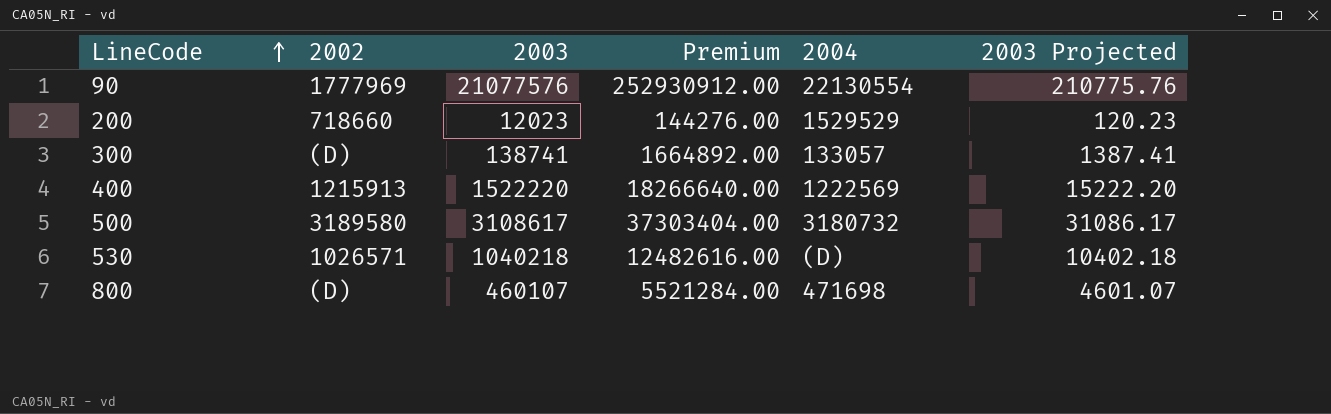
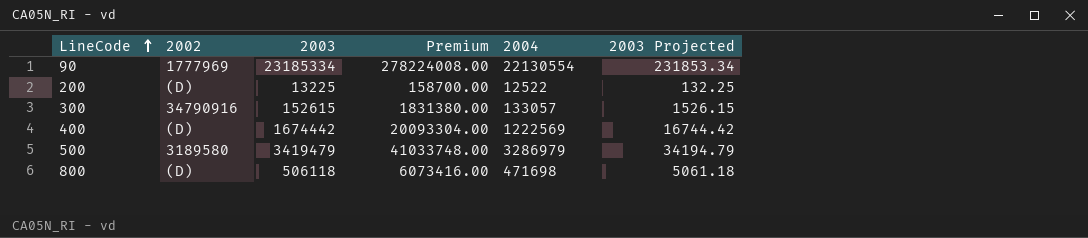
row 530: 1026571 | 1040218 | 12482616.00 | (D) | 10402.18 -> none
90 | 2003: 21077576 -> 23185334
90 | Premium: 252930912.00 -> 278224008.00
90 | 2003 Projected: 210775.76 -> 231853.34
200 | 2002: 718660 -> (D)
200 | 2003: 12023 -> 13225
200 | Premium: 144276.00 -> 158700.00
200 | 2004: 1529529 -> 12522
200 | 2003 Projected: 120.23 -> 132.25
300 | 2002: (D) -> 34790916
300 | 2003: 138741 -> 152615
300 | Premium: 1664892.00 -> 1831380.00
300 | 2003 Projected: 1387.41 -> 1526.15
400 | 2002: 1215913 -> (D)
400 | 2003: 1522220 -> 1674442
400 | Premium: 18266640.00 -> 20093304.00
400 | 2003 Projected: 15222.20 -> 16744.42
500 | 2003: 3108617 -> 3419479
500 | Premium: 37303404.00 -> 41033748.00
500 | 2004: 3180732 -> 3286979
500 | 2003 Projected: 31086.17 -> 34194.79
800 | 2003: 460107 -> 506118
800 | Premium: 5521284.00 -> 6073416.00
800 | 2003 Projected: 4601.07 -> 5061.18

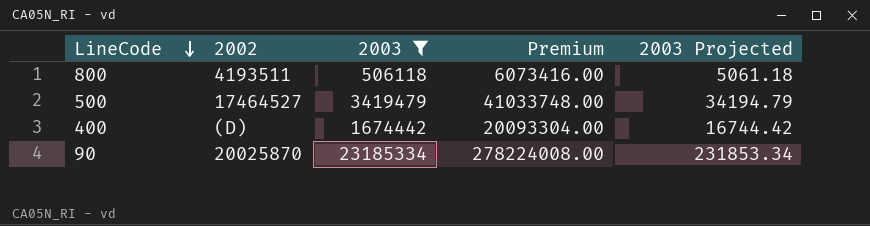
filter: none -> 2003 >= 506118
row order: LineCode ascending -> LineCode descending
column 2004 | position: 5 -> none
800 | 2002: (D) -> 4193511
500 | 2002: 3189580 -> 17464527
90 | 2002: 1777969 -> 20025870

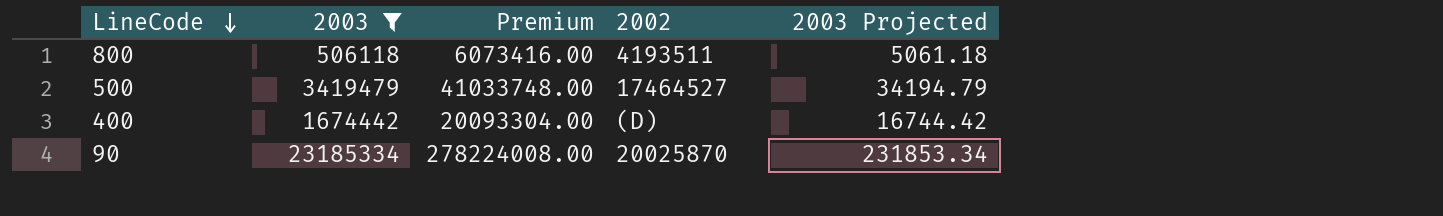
column 2002 | position: 2 -> 4

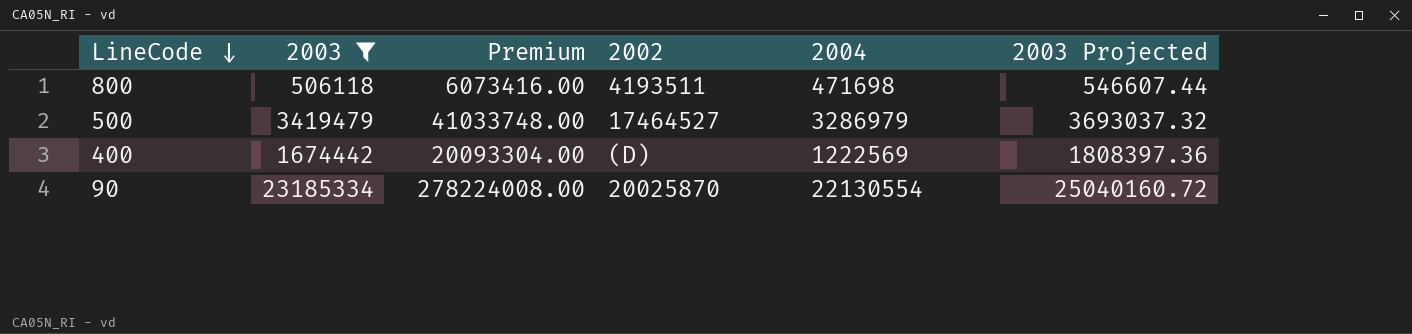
column 2004 | position: none -> 5
column 2003 Projected | formula: [2003] * 0.01 -> [2003] * 1.08

